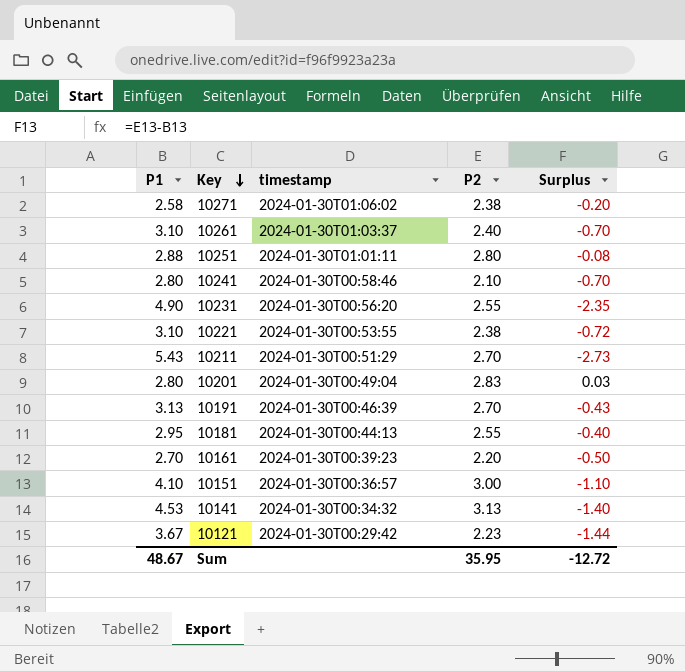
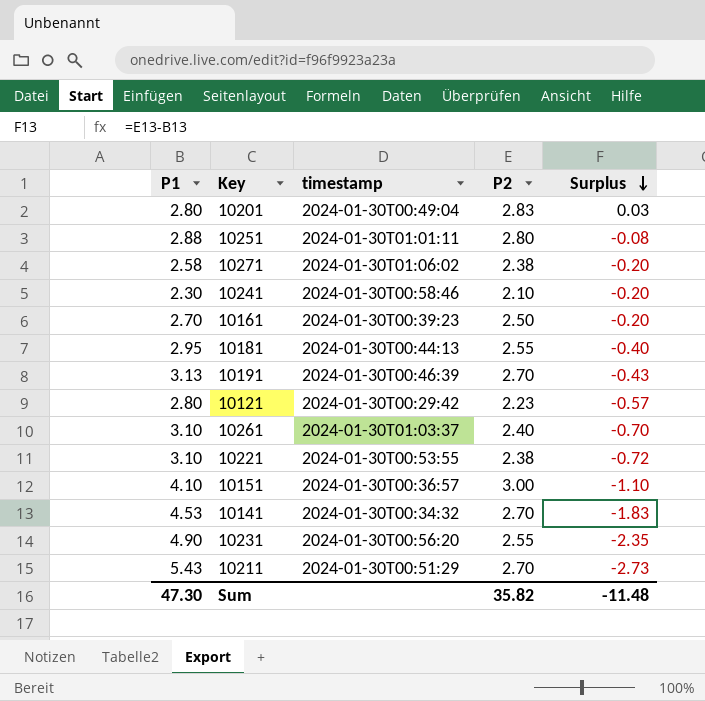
row order: Key descending -> Surplus descending
10241 | P1: 2.80 -> 2.30
10241 | Surplus: -0.70 -> -0.20
10161 | P2: 2.20 -> 2.50
10161 | Surplus: -0.50 -> -0.20
10121 | P1: 3.67 -> 2.80
10121 | Surplus: -1.44 -> -0.57
10141 | P2: 3.13 -> 2.70
10141 | Surplus: -1.40 -> -1.83
Sum | P1: 48.67 -> 47.30
Sum | P2: 35.95 -> 35.82
Sum | Surplus: -12.72 -> -11.48

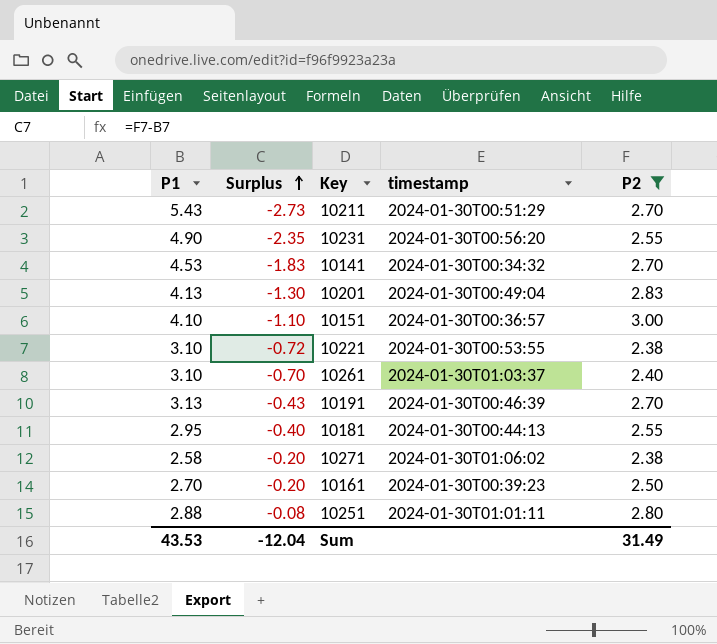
filter: none -> P2 >= 2.38
row order: Surplus descending -> Surplus ascending
column Surplus | position: 5 -> 2
10201 | P1: 2.80 -> 4.13
10201 | Surplus: 0.03 -> -1.30
Sum | P1: 47.30 -> 43.53
Sum | Surplus: -11.48 -> -12.04
Sum | P2: 35.82 -> 31.49

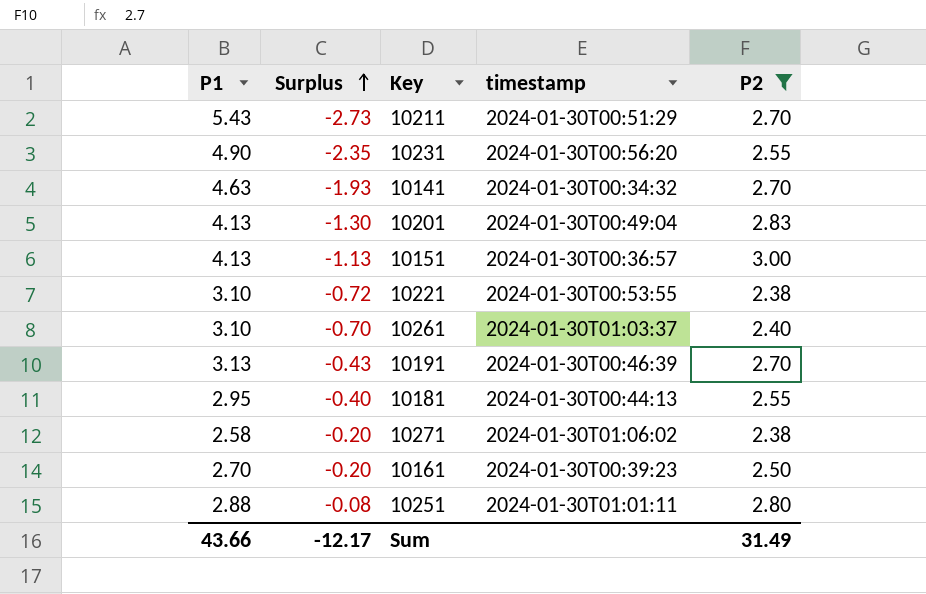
10141 | P1: 4.53 -> 4.63
10141 | Surplus: -1.83 -> -1.93
10151 | P1: 4.10 -> 4.13
10151 | Surplus: -1.10 -> -1.13
Sum | P1: 43.53 -> 43.66
Sum | Surplus: -12.04 -> -12.17

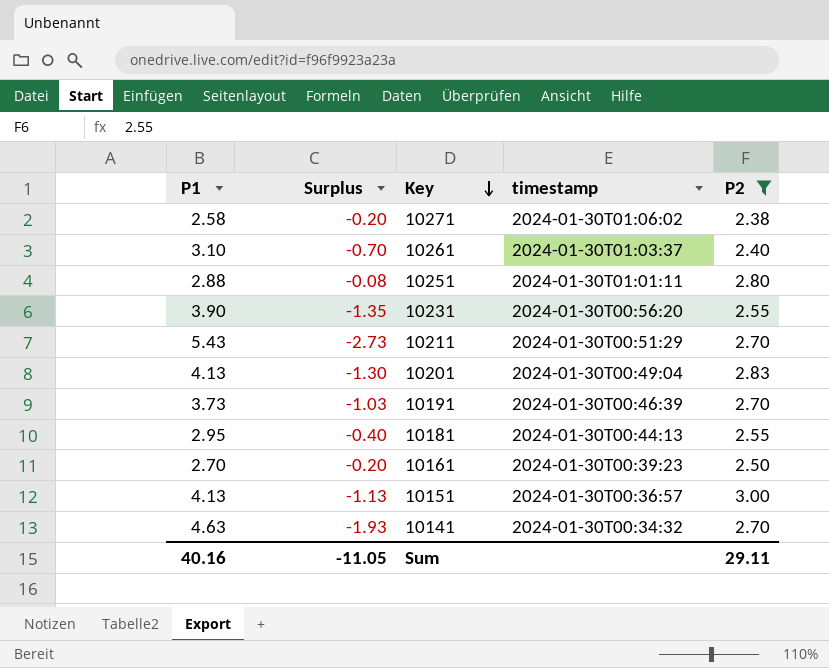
row order: Surplus ascending -> Key descending
row 10221: 3.10 | -0.72 | 2024-01-30T00:53:55 | 2.38 -> none
10231 | P1: 4.90 -> 3.90
10231 | Surplus: -2.35 -> -1.35
10191 | P1: 3.13 -> 3.73
10191 | Surplus: -0.43 -> -1.03
Sum | P1: 43.66 -> 40.16
Sum | Surplus: -12.17 -> -11.05
Sum | P2: 31.49 -> 29.11

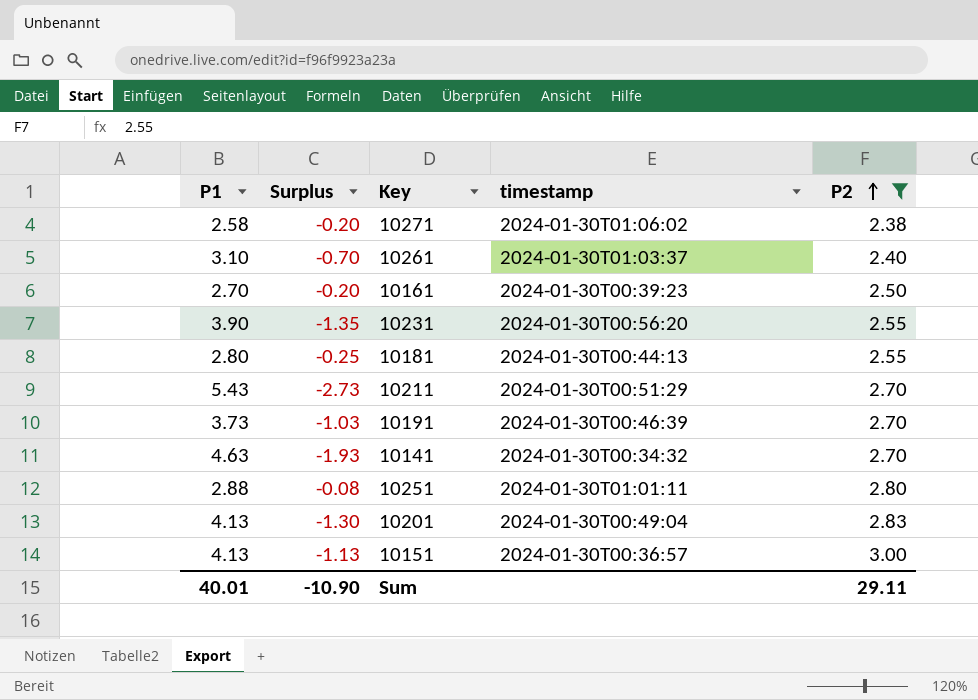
row order: Key descending -> P2 ascending
10181 | P1: 2.95 -> 2.80
10181 | Surplus: -0.40 -> -0.25
Sum | P1: 40.16 -> 40.01
Sum | Surplus: -11.05 -> -10.90

